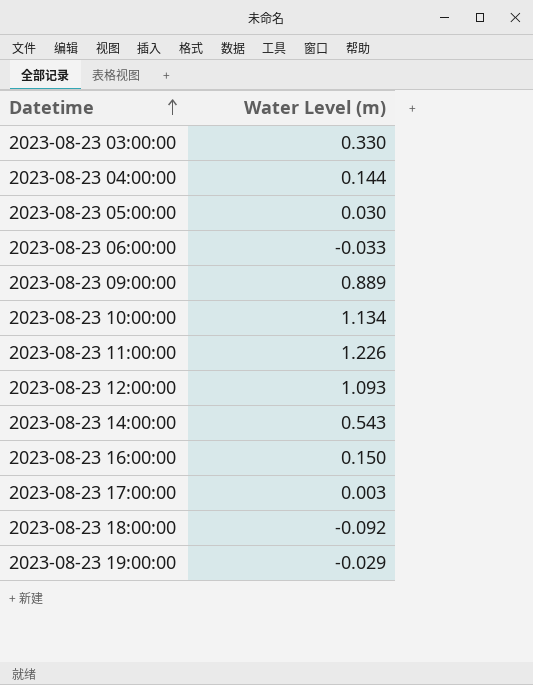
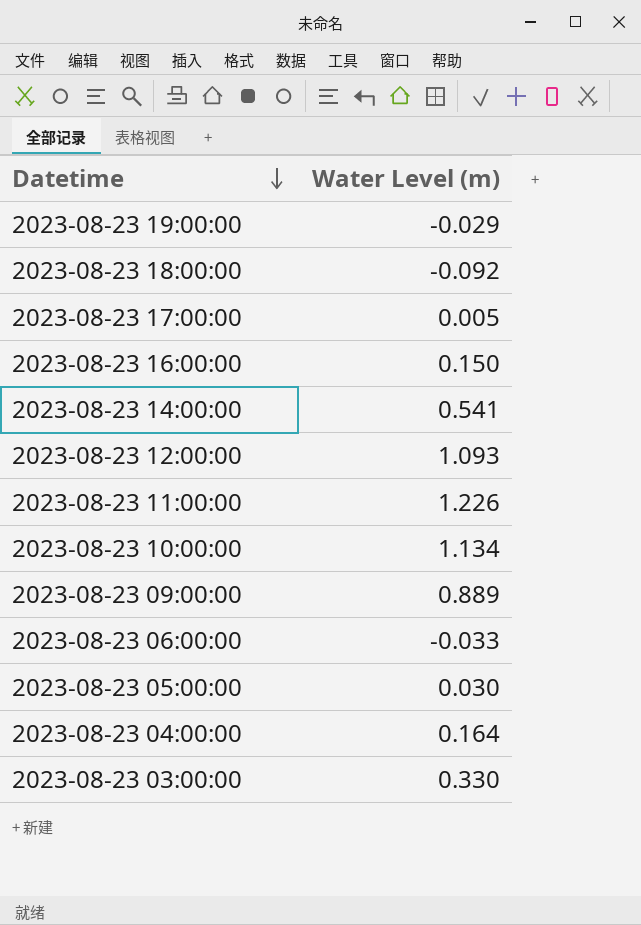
row order: Datetime ascending -> Datetime descending
2023-08-23 17:00:00 | Water Level (m): 0.003 -> 0.005
2023-08-23 14:00:00 | Water Level (m): 0.543 -> 0.541
2023-08-23 04:00:00 | Water Level (m): 0.144 -> 0.164

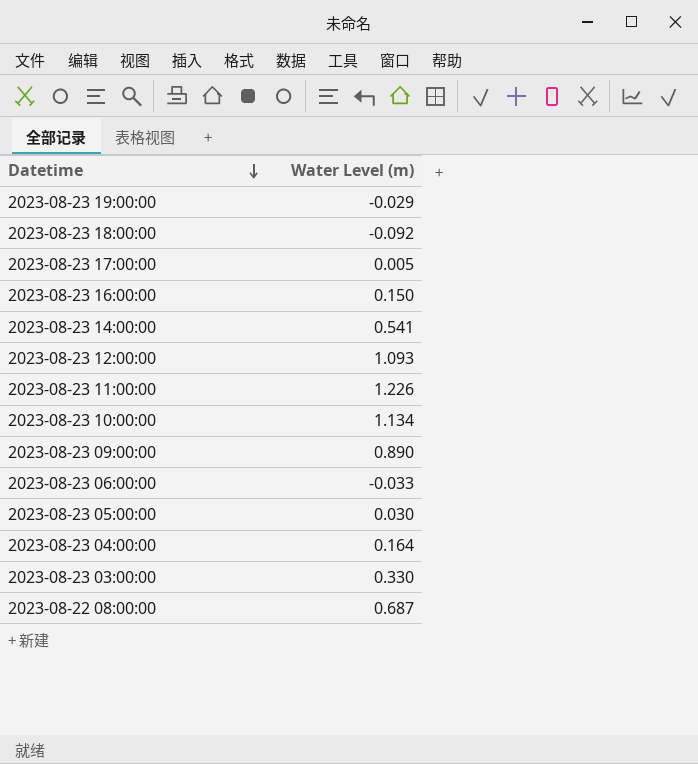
2023-08-23 09:00:00 | Water Level (m): 0.889 -> 0.890
row 2023-08-22 08:00:00: none -> 0.687

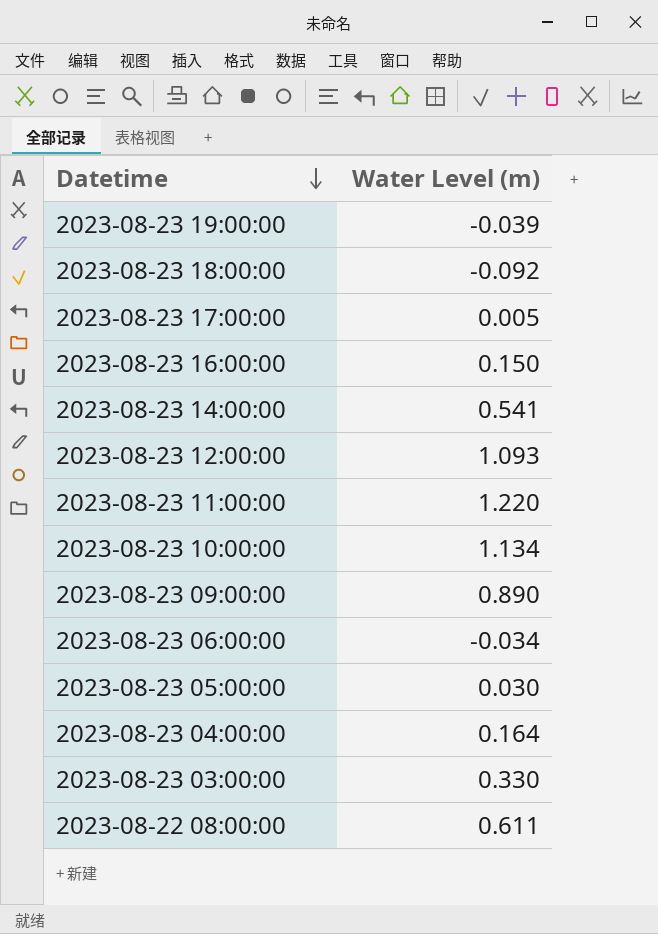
2023-08-23 19:00:00 | Water Level (m): -0.029 -> -0.039
2023-08-23 11:00:00 | Water Level (m): 1.226 -> 1.220
2023-08-23 06:00:00 | Water Level (m): -0.033 -> -0.034
2023-08-22 08:00:00 | Water Level (m): 0.687 -> 0.611

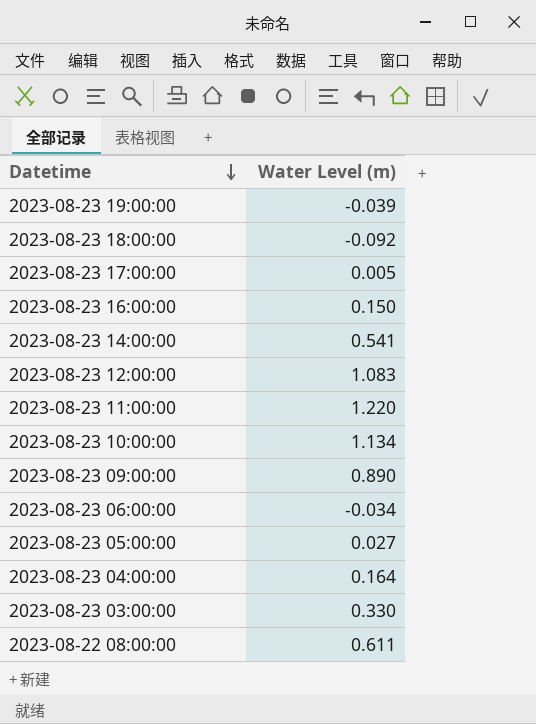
2023-08-23 12:00:00 | Water Level (m): 1.093 -> 1.083
2023-08-23 05:00:00 | Water Level (m): 0.030 -> 0.027

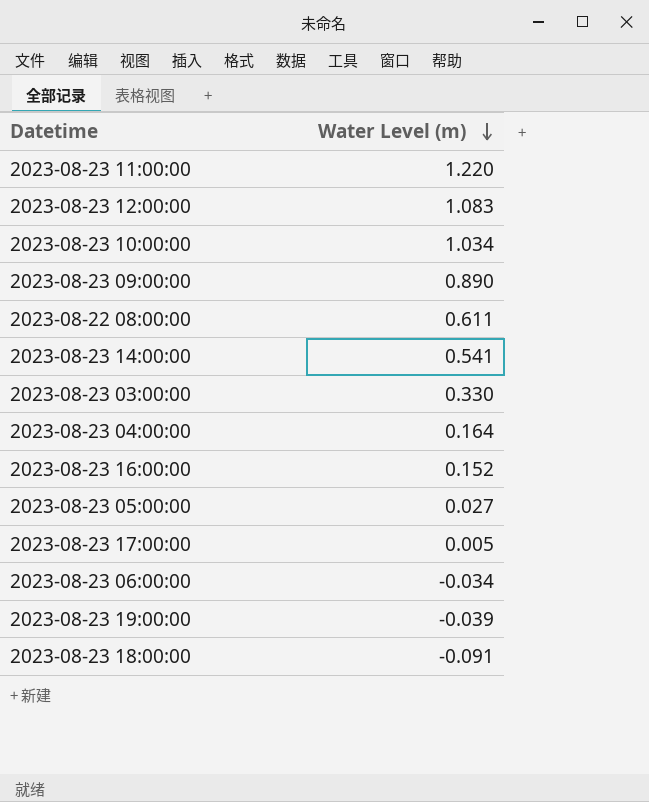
row order: Datetime descending -> Water Level (m) descending
2023-08-23 10:00:00 | Water Level (m): 1.134 -> 1.034
2023-08-23 16:00:00 | Water Level (m): 0.150 -> 0.152
2023-08-23 18:00:00 | Water Level (m): -0.092 -> -0.091

